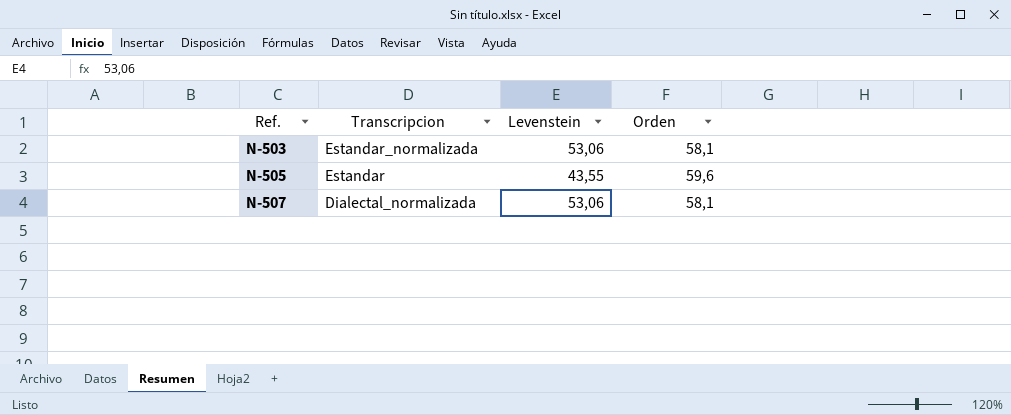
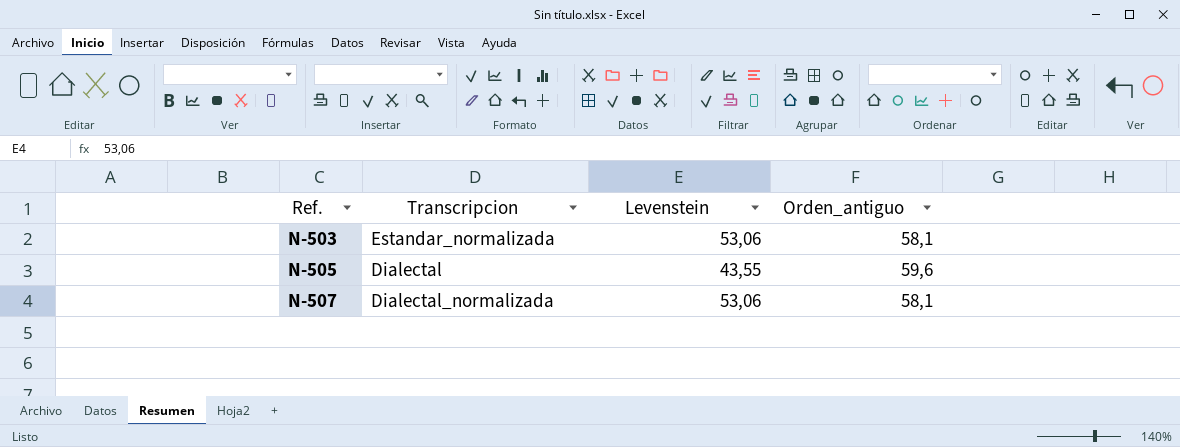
column name: Orden -> Orden_antiguo
N-505 | Transcripcion: Estandar -> Dialectal

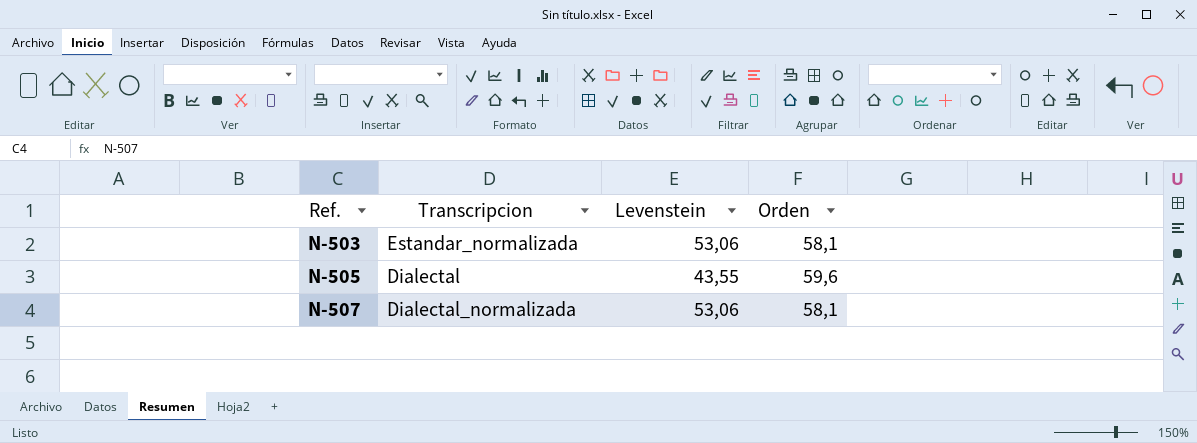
column name: Orden_antiguo -> Orden

